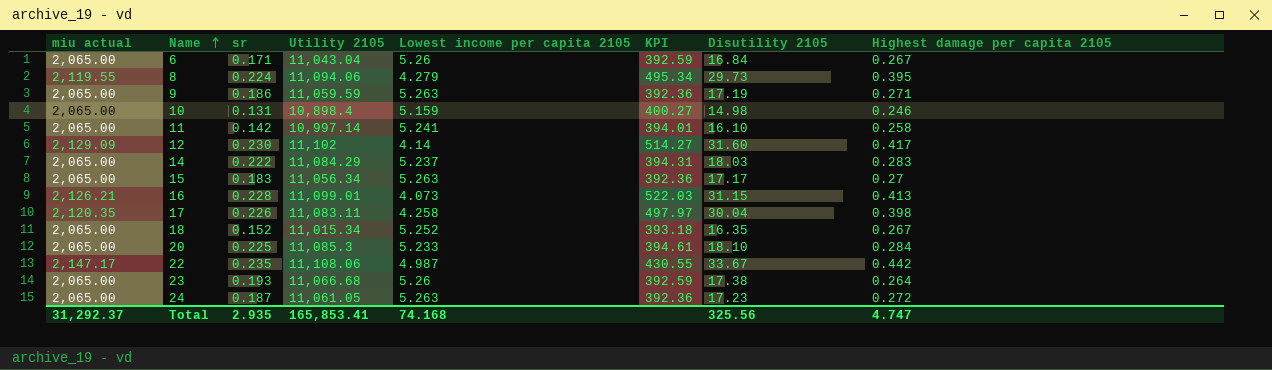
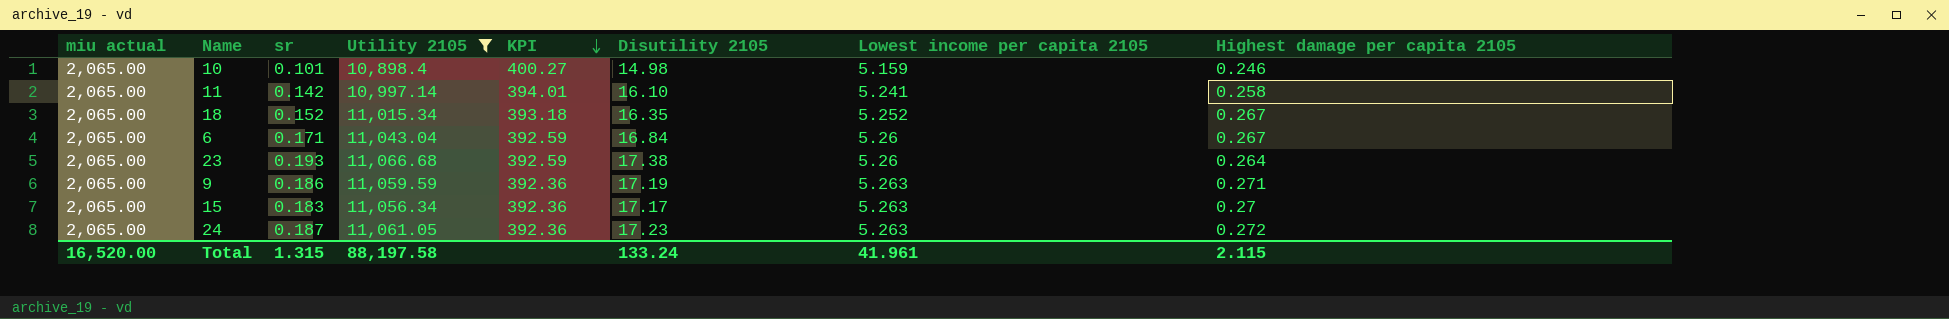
filter: none -> Utility 2105 <= 11,066.68
row order: Name ascending -> KPI descending
column Lowest income per capita 2105 | position: 5 -> 7
10 | sr: 0.131 -> 0.101
Total | miu actual: 31,292.37 -> 16,520.00
Total | sr: 2.935 -> 1.315
Total | Utility 2105: 165,853.41 -> 88,197.58
Total | Disutility 2105: 325.56 -> 133.24
Total | Lowest income per capita 2105: 74.168 -> 41.961
Total | Highest damage per capita 2105: 4.747 -> 2.115

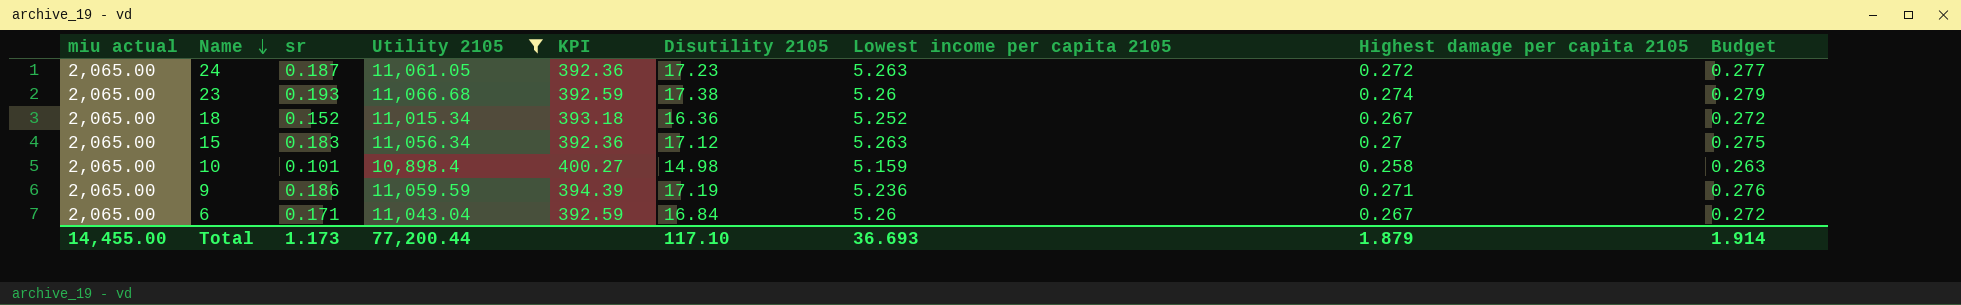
row order: KPI descending -> Name descending
column Budget | formula: none -> [Highest damage per capita 2105] * 1.02
row 11: 2,065.00 | 0.142 | 10,997.14 | 394.01 | 16.10 | 5.241 | 0.258 -> none
23 | Highest damage per capita 2105: 0.264 -> 0.274
18 | Disutility 2105: 16.35 -> 16.36
15 | Disutility 2105: 17.17 -> 17.12
10 | Highest damage per capita 2105: 0.246 -> 0.258
9 | KPI: 392.36 -> 394.39
9 | Lowest income per capita 2105: 5.263 -> 5.236
Total | miu actual: 16,520.00 -> 14,455.00
Total | sr: 1.315 -> 1.173
Total | Utility 2105: 88,197.58 -> 77,200.44
Total | Disutility 2105: 133.24 -> 117.10
Total | Lowest income per capita 2105: 41.961 -> 36.693
Total | Highest damage per capita 2105: 2.115 -> 1.879

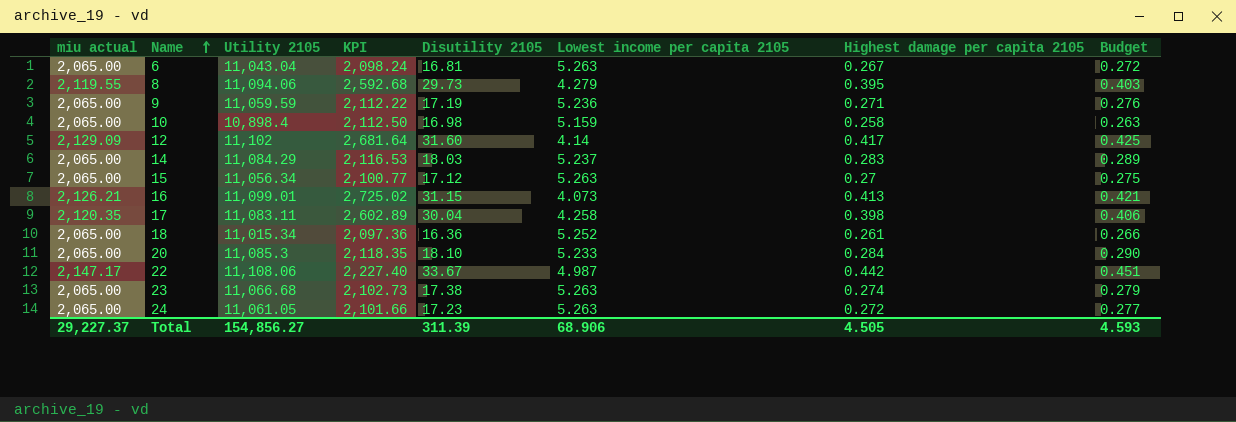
filter: Utility 2105 <= 11,066.68 -> none
row order: Name descending -> Name ascending
column sr | position: 3 -> none
column KPI | formula: [miu actual] / [Lowest income per capita 2105] -> [Utility 2105] / [Lowest income per capita 2105]
6 | Disutility 2105: 16.84 -> 16.81
6 | Lowest income per capita 2105: 5.26 -> 5.263
10 | Disutility 2105: 14.98 -> 16.98
18 | Highest damage per capita 2105: 0.267 -> 0.261
18 | Budget: 0.272 -> 0.266
23 | Lowest income per capita 2105: 5.26 -> 5.263
Total | miu actual: 14,455.00 -> 29,227.37
Total | Utility 2105: 77,200.44 -> 154,856.27
Total | Disutility 2105: 117.10 -> 311.39
Total | Lowest income per capita 2105: 36.693 -> 68.906
Total | Highest damage per capita 2105: 1.879 -> 4.505
Total | Budget: 1.914 -> 4.593

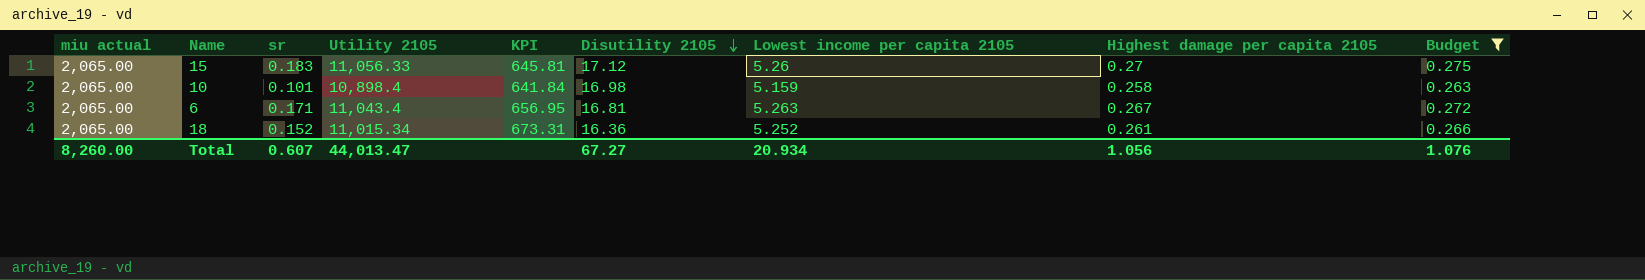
filter: none -> Budget <= 0.275
row order: Name ascending -> Disutility 2105 descending
column sr | position: none -> 3
column KPI | formula: [Utility 2105] / [Lowest income per capita 2105] -> [Utility 2105] / [Disutility 2105]
15 | Utility 2105: 11,056.34 -> 11,056.33
15 | Lowest income per capita 2105: 5.263 -> 5.26
6 | Utility 2105: 11,043.04 -> 11,043.4
Total | miu actual: 29,227.37 -> 8,260.00
Total | Utility 2105: 154,856.27 -> 44,013.47
Total | Disutility 2105: 311.39 -> 67.27
Total | Lowest income per capita 2105: 68.906 -> 20.934
Total | Highest damage per capita 2105: 4.505 -> 1.056
Total | Budget: 4.593 -> 1.076

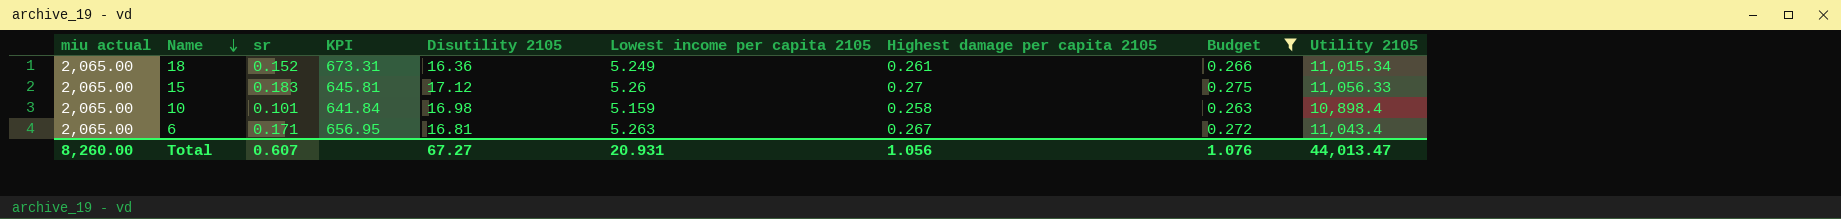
row order: Disutility 2105 descending -> Name descending
column Utility 2105 | position: 4 -> 9
18 | Lowest income per capita 2105: 5.252 -> 5.249
Total | Lowest income per capita 2105: 20.934 -> 20.931

